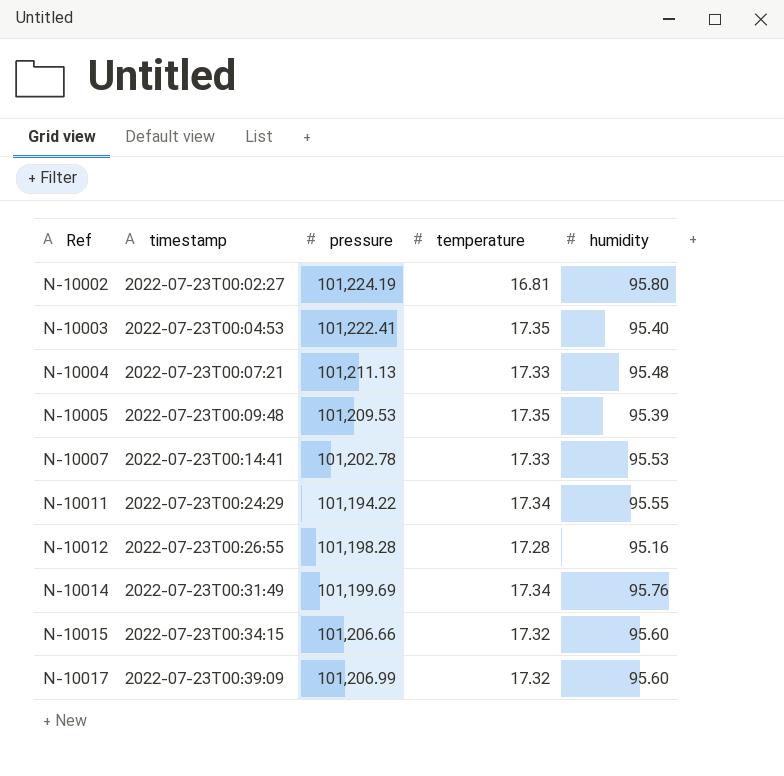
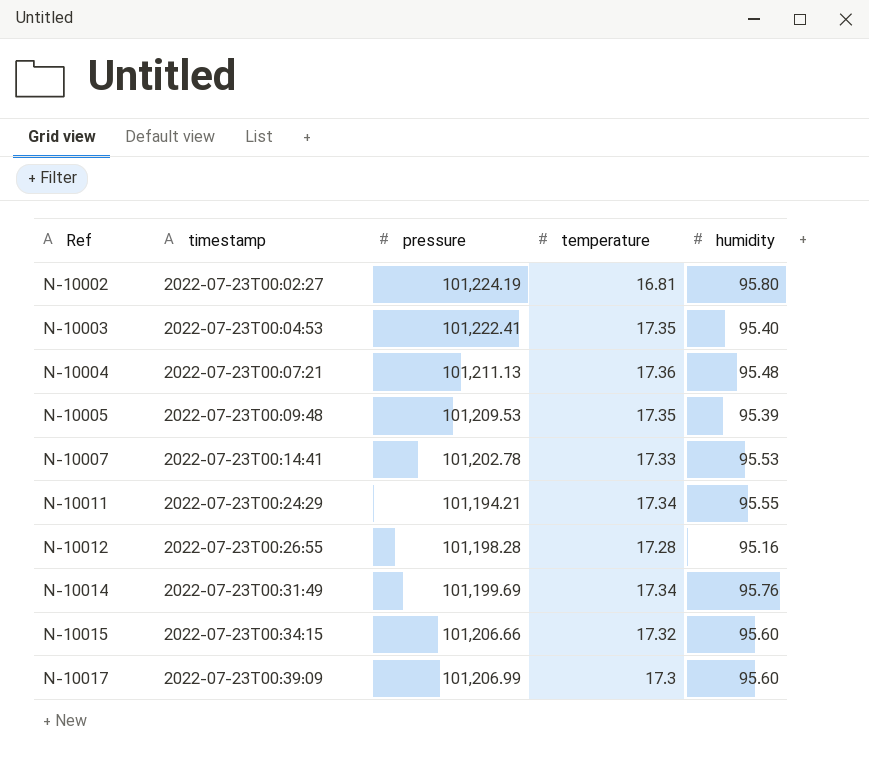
N-10004 | temperature: 17.33 -> 17.36
N-10011 | pressure: 101,194.22 -> 101,194.21
N-10017 | temperature: 17.32 -> 17.3

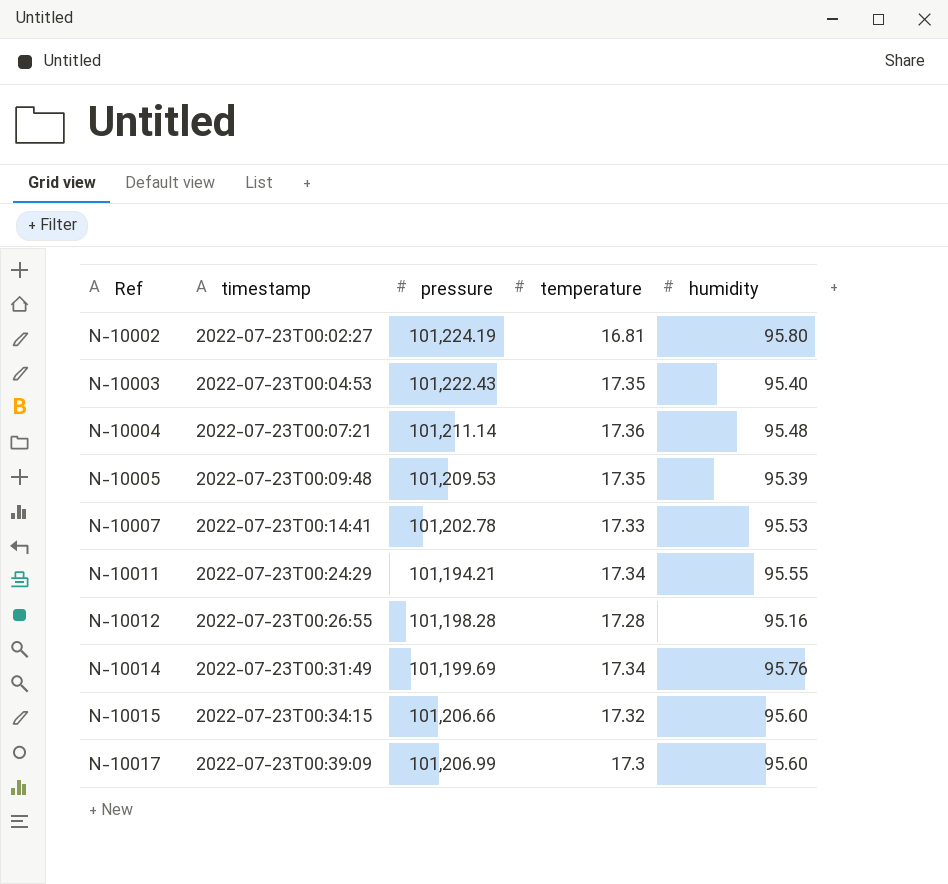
N-10003 | pressure: 101,222.41 -> 101,222.43
N-10004 | pressure: 101,211.13 -> 101,211.14

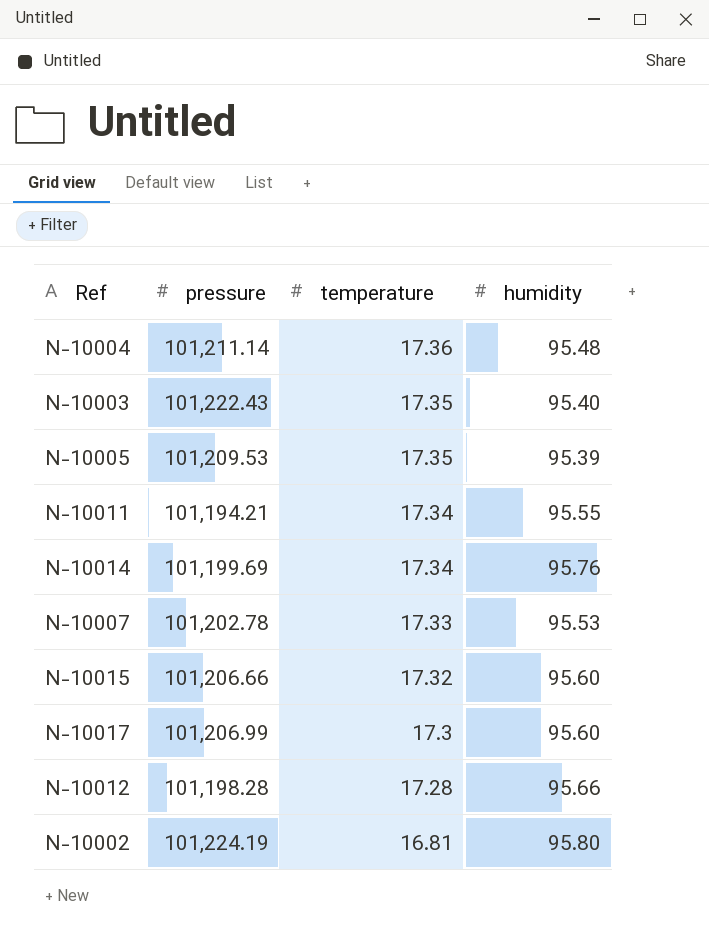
row order: Ref ascending -> temperature descending
column timestamp | position: 2 -> none
N-10012 | humidity: 95.16 -> 95.66

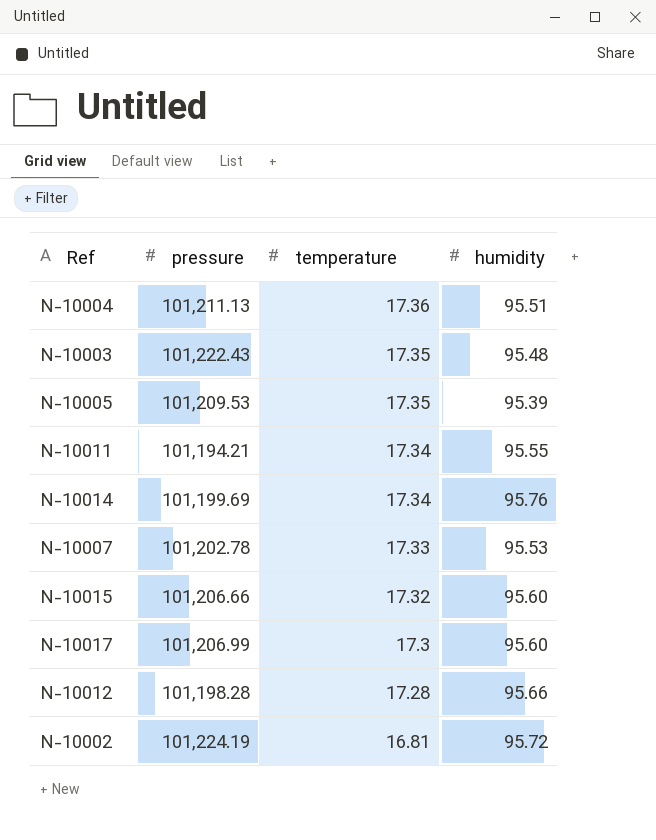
N-10004 | pressure: 101,211.14 -> 101,211.13
N-10004 | humidity: 95.48 -> 95.51
N-10003 | humidity: 95.40 -> 95.48
N-10002 | humidity: 95.80 -> 95.72

